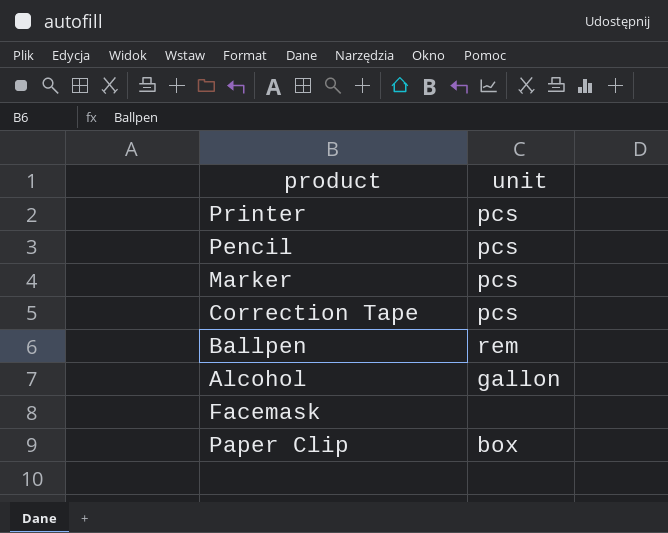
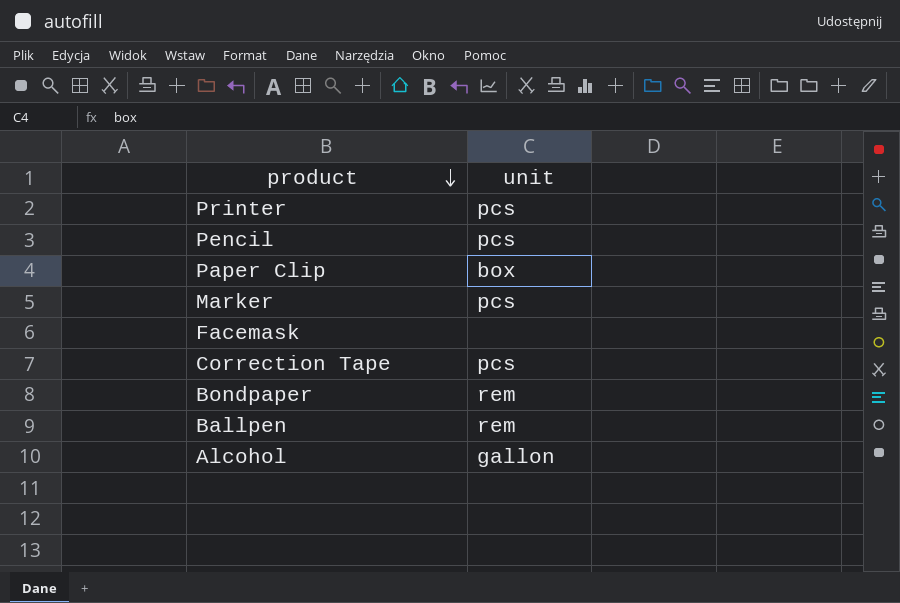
row order: none -> product descending
row Bondpaper: none -> rem

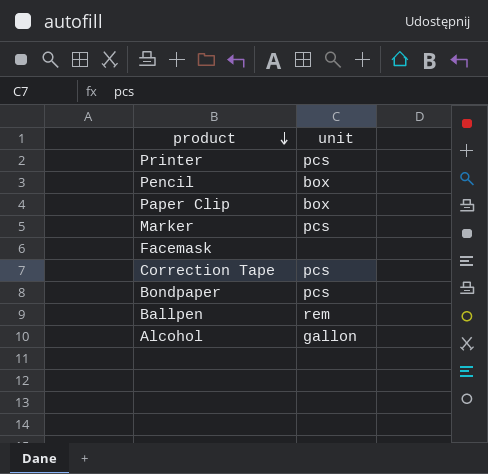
Pencil | unit: pcs -> box
Bondpaper | unit: rem -> pcs

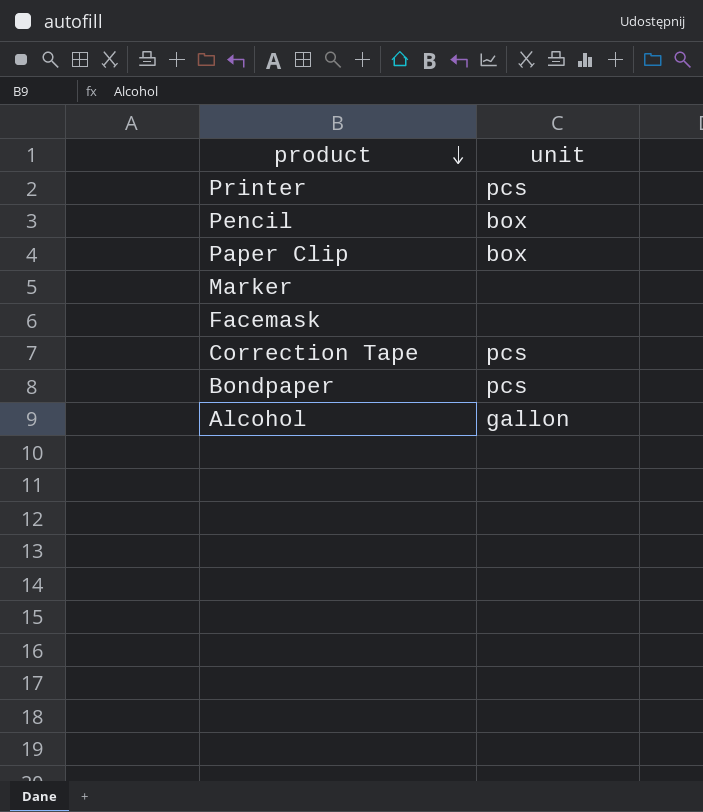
row Ballpen: rem -> none
Marker | unit: pcs -> none

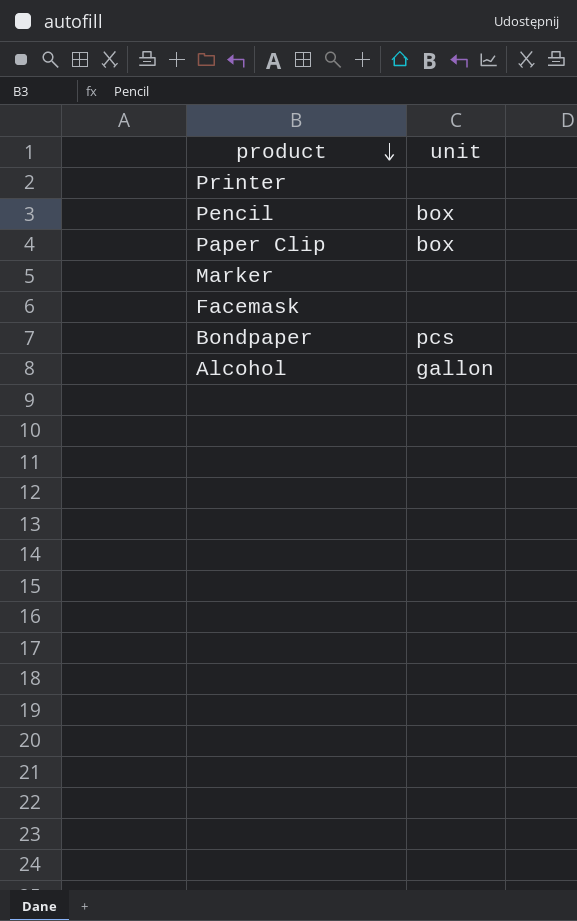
row Correction Tape: pcs -> none
Printer | unit: pcs -> none

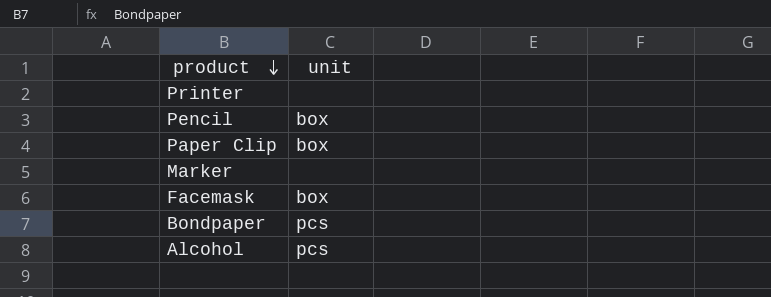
Facemask | unit: none -> box
Alcohol | unit: gallon -> pcs

